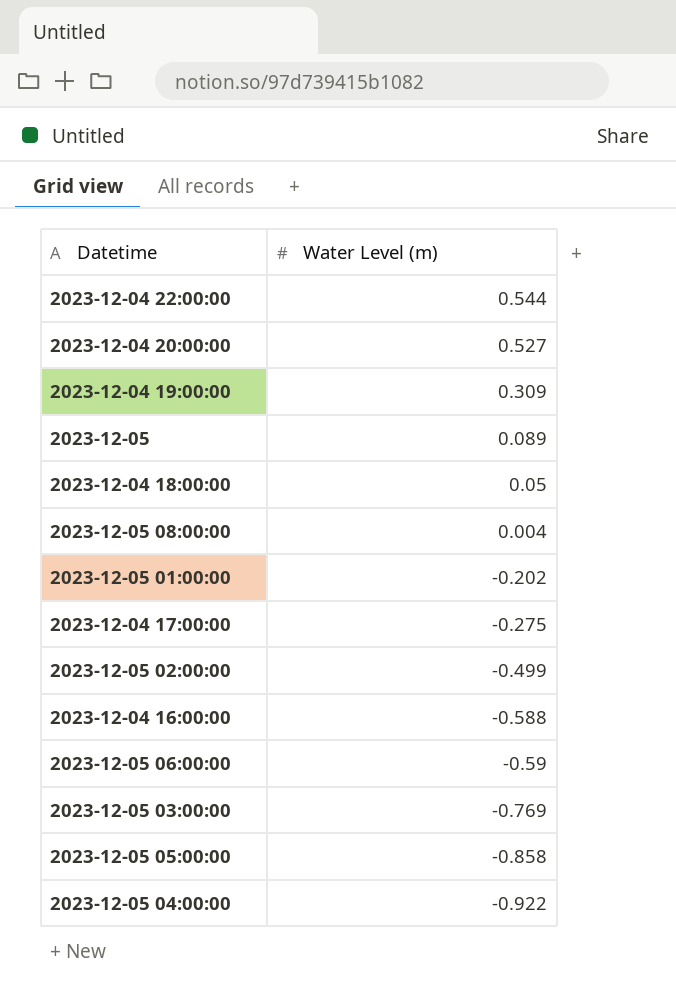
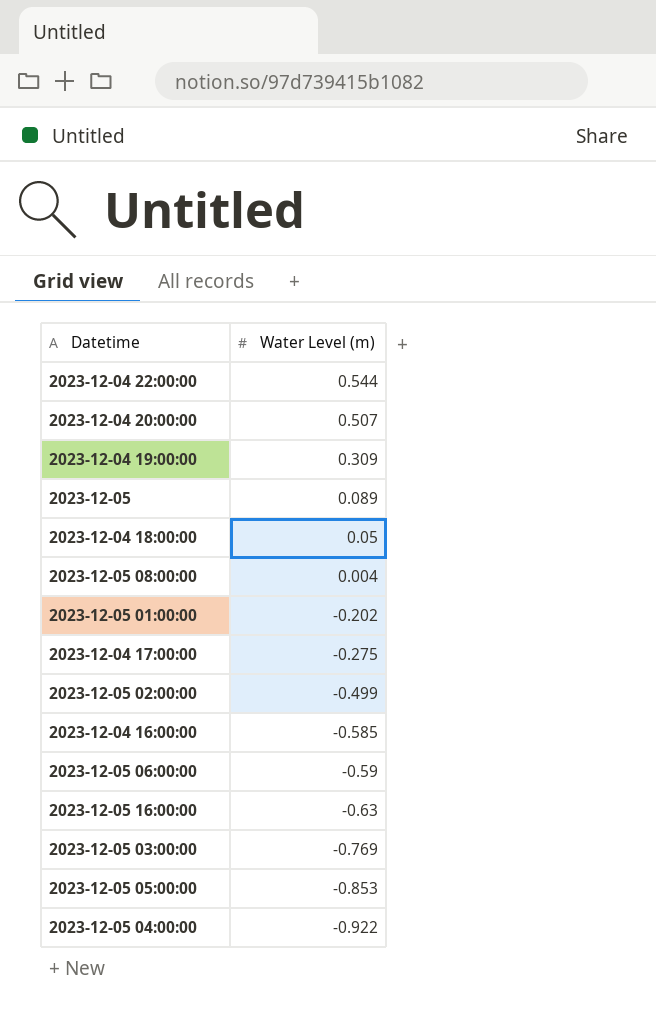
2023-12-04 20:00:00 | Water Level (m): 0.527 -> 0.507
2023-12-04 16:00:00 | Water Level (m): -0.588 -> -0.585
row 2023-12-05 16:00:00: none -> -0.63
2023-12-05 05:00:00 | Water Level (m): -0.858 -> -0.853

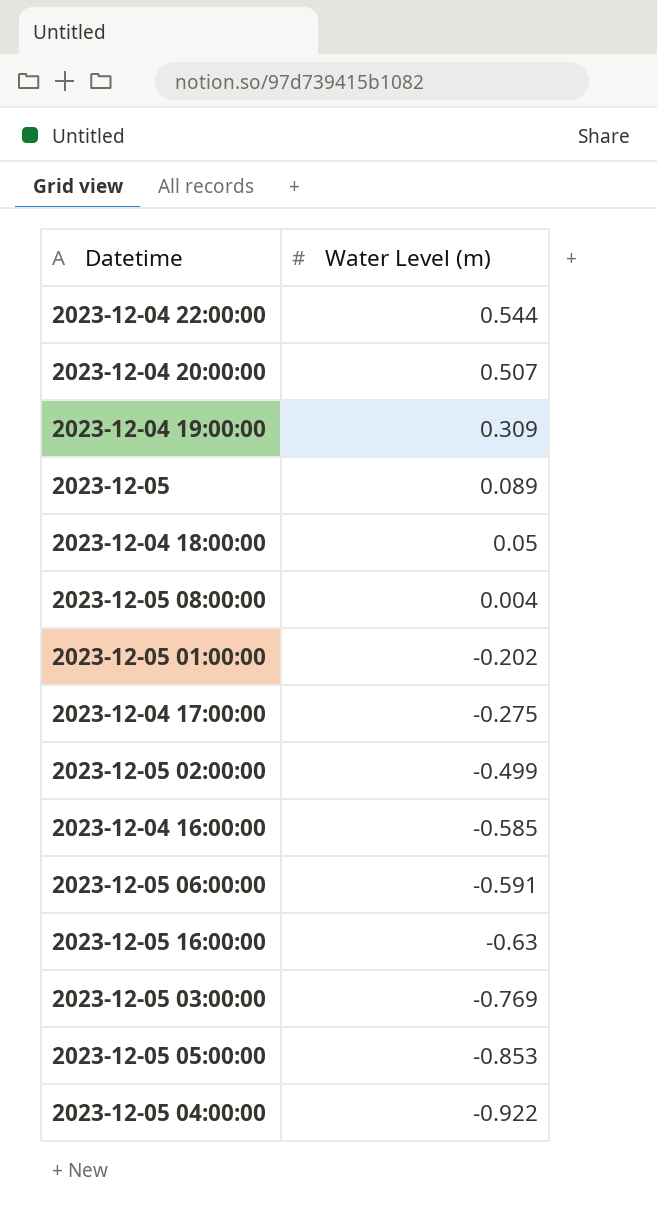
2023-12-05 06:00:00 | Water Level (m): -0.59 -> -0.591

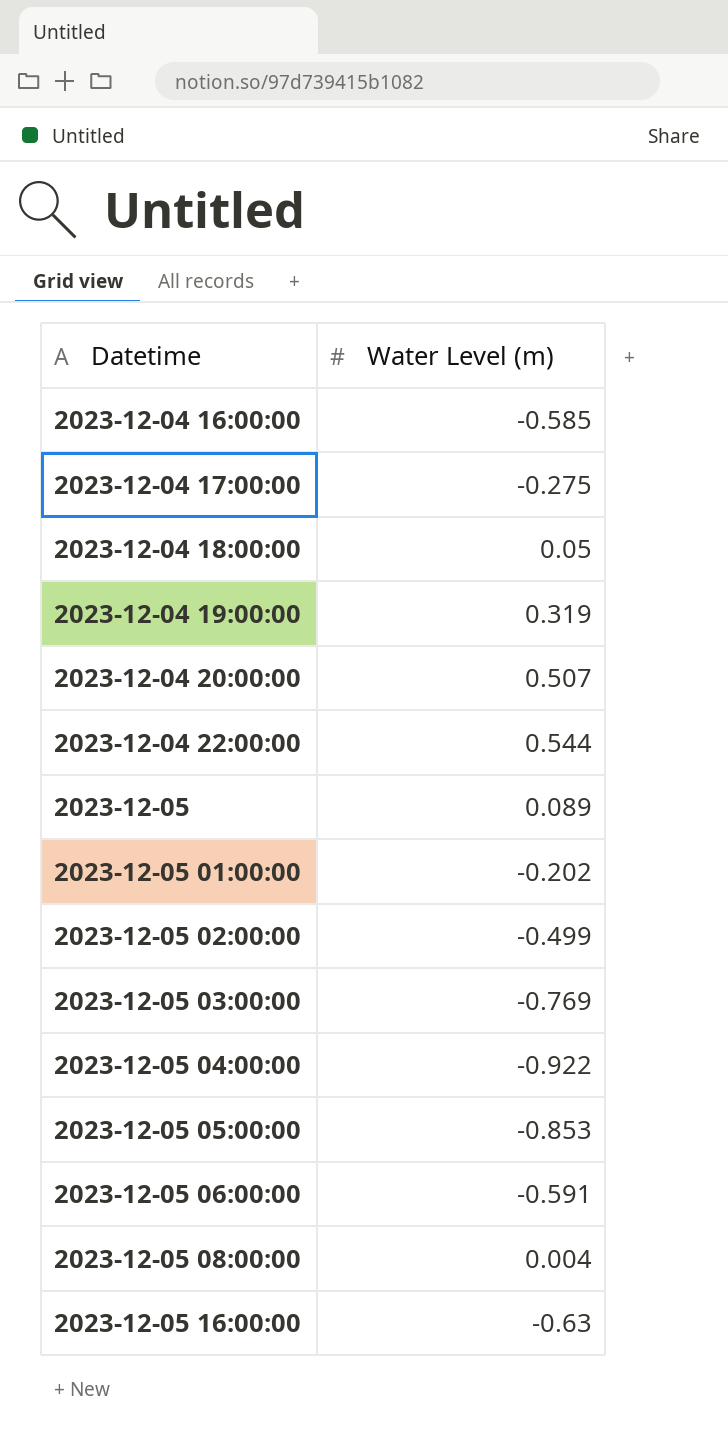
row order: Water Level (m) descending -> Datetime ascending
2023-12-04 19:00:00 | Water Level (m): 0.309 -> 0.319

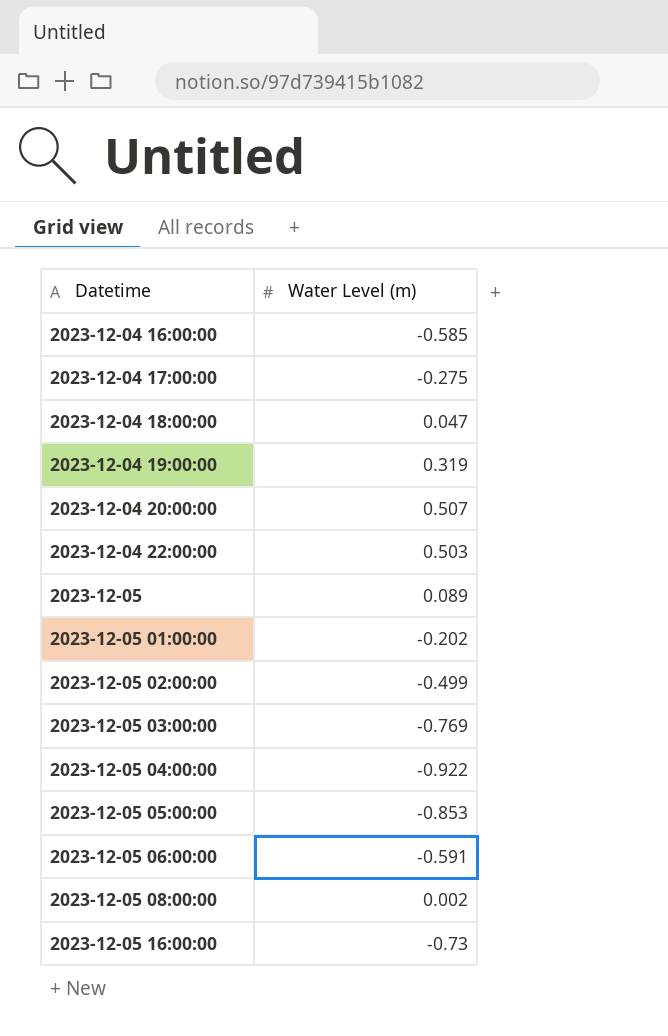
2023-12-04 18:00:00 | Water Level (m): 0.05 -> 0.047
2023-12-04 22:00:00 | Water Level (m): 0.544 -> 0.503
2023-12-05 08:00:00 | Water Level (m): 0.004 -> 0.002
2023-12-05 16:00:00 | Water Level (m): -0.63 -> -0.73

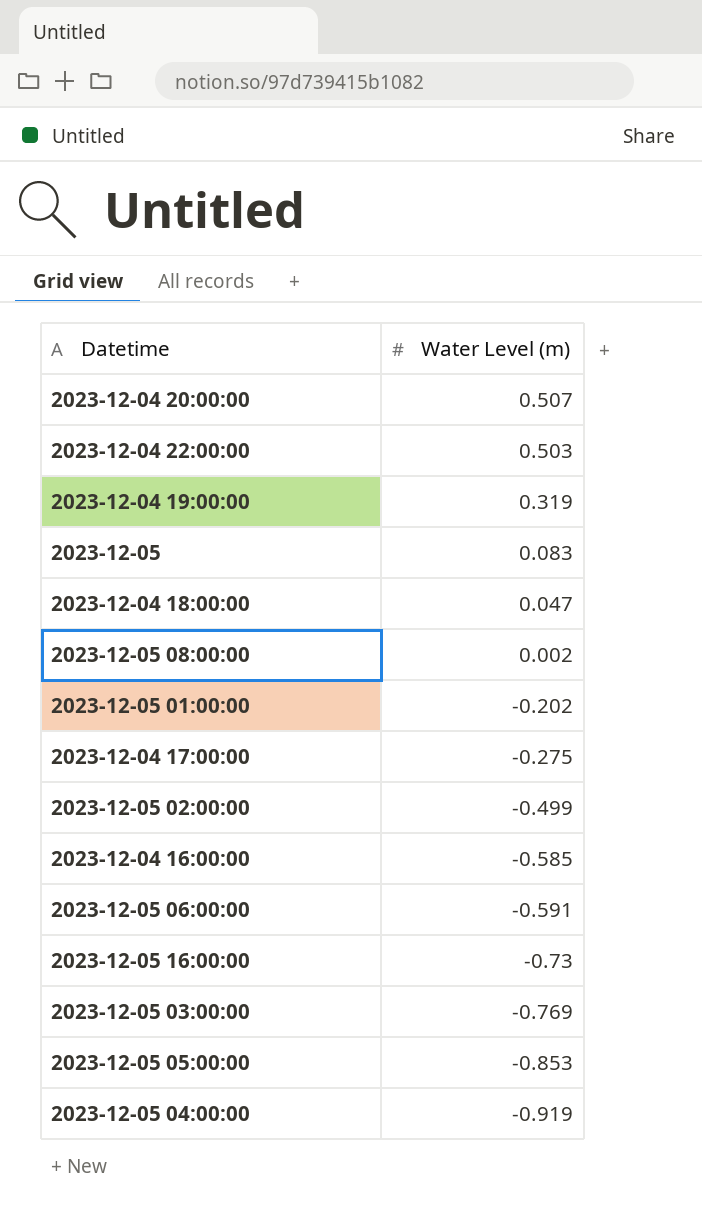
row order: Datetime ascending -> Water Level (m) descending
2023-12-05 | Water Level (m): 0.089 -> 0.083
2023-12-05 04:00:00 | Water Level (m): -0.922 -> -0.919

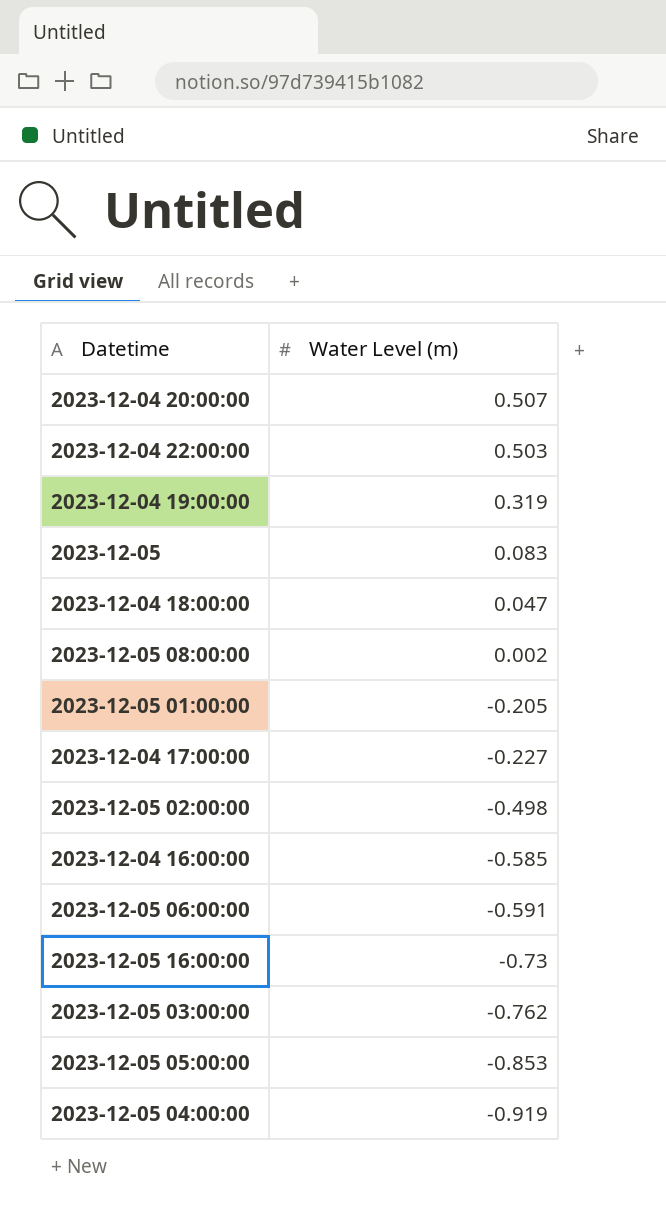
2023-12-05 01:00:00 | Water Level (m): -0.202 -> -0.205
2023-12-04 17:00:00 | Water Level (m): -0.275 -> -0.227
2023-12-05 02:00:00 | Water Level (m): -0.499 -> -0.498
2023-12-05 03:00:00 | Water Level (m): -0.769 -> -0.762

